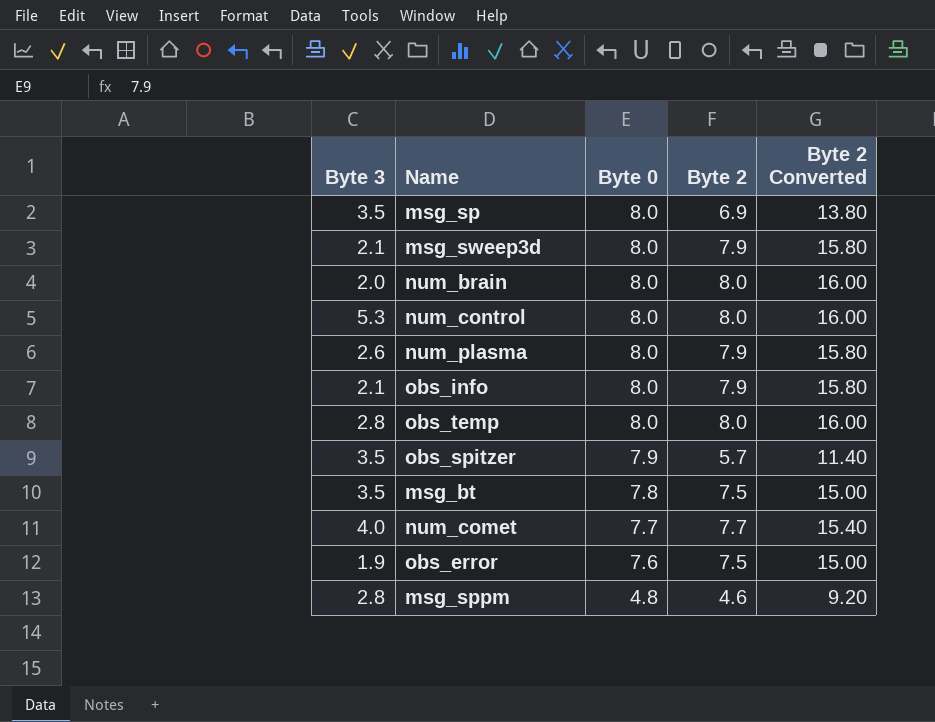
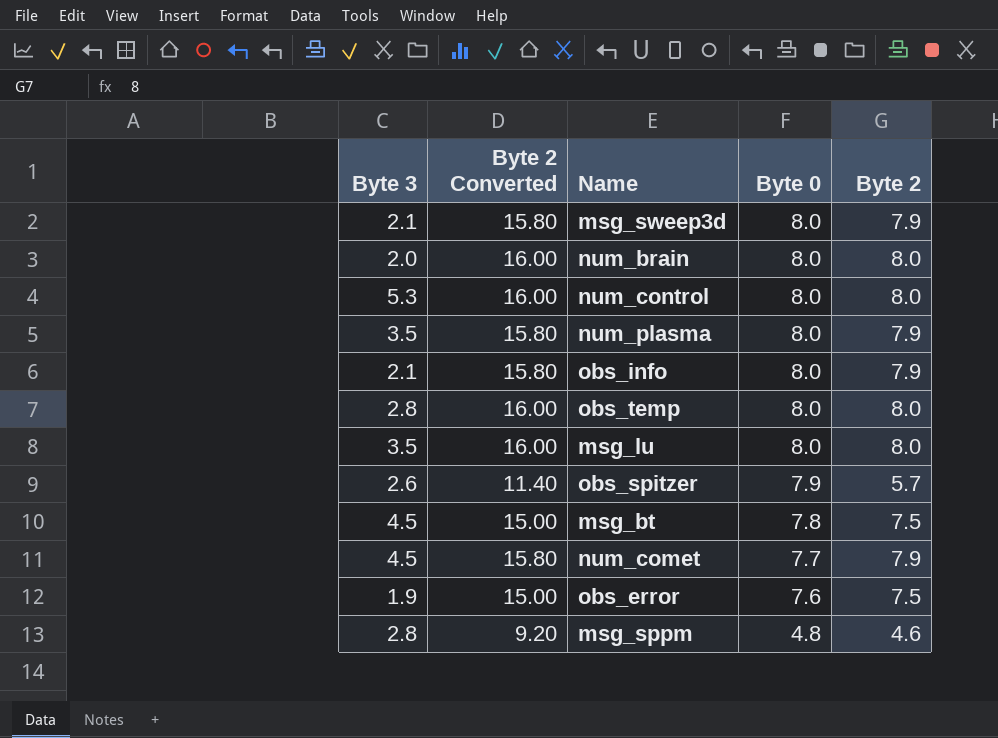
column Byte 2 Converted | position: 5 -> 2
row msg_sp: 3.5 | 8.0 | 6.9 | 13.80 -> none
num_plasma | Byte 3: 2.6 -> 3.5
row msg_lu: none -> 3.5 | 16.00 | 8.0 | 8.0
obs_spitzer | Byte 3: 3.5 -> 2.6
msg_bt | Byte 3: 3.5 -> 4.5
num_comet | Byte 3: 4.0 -> 4.5
num_comet | Byte 2 Converted: 15.40 -> 15.80
num_comet | Byte 2: 7.7 -> 7.9

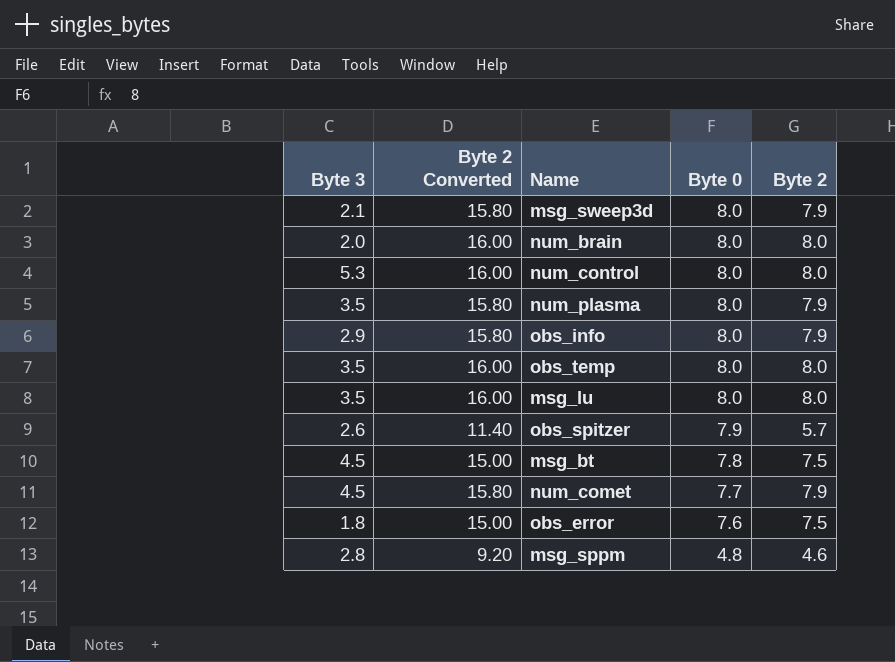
obs_info | Byte 3: 2.1 -> 2.9
obs_temp | Byte 3: 2.8 -> 3.5
obs_error | Byte 3: 1.9 -> 1.8

